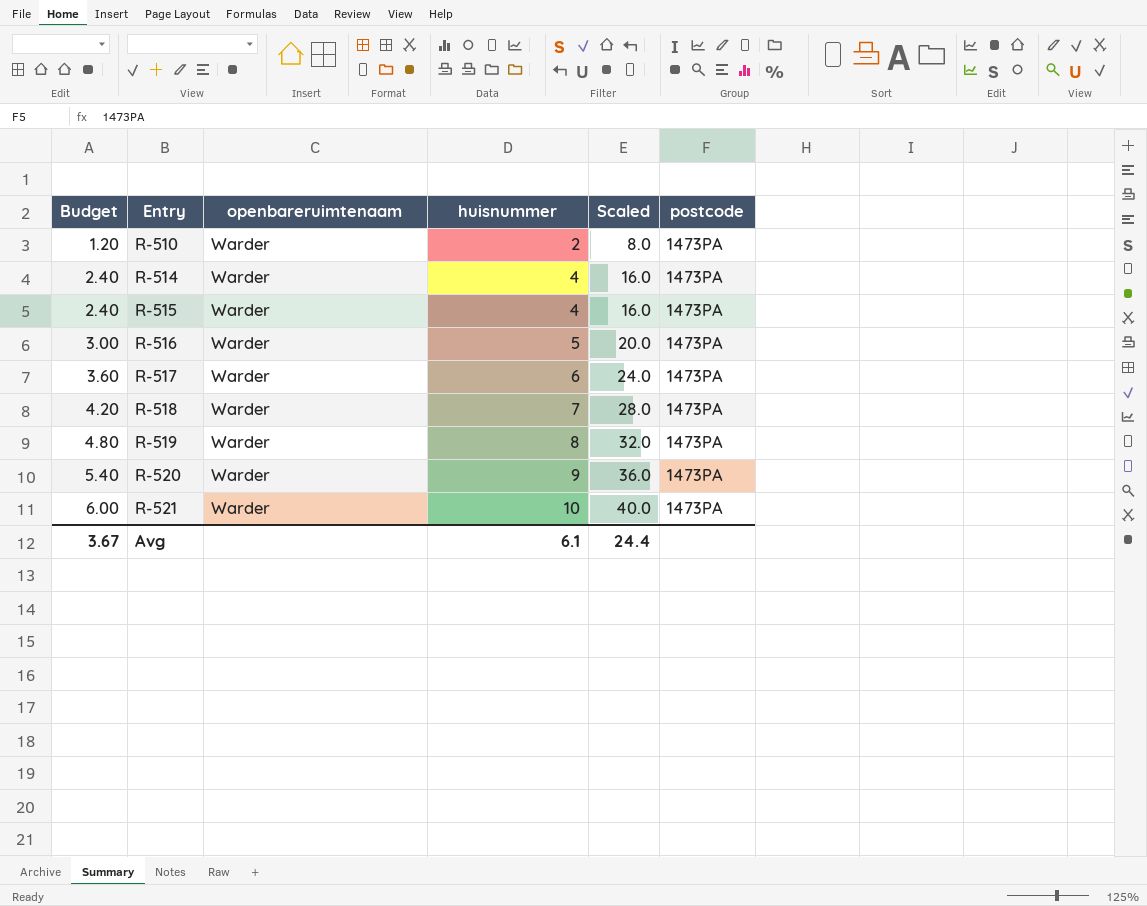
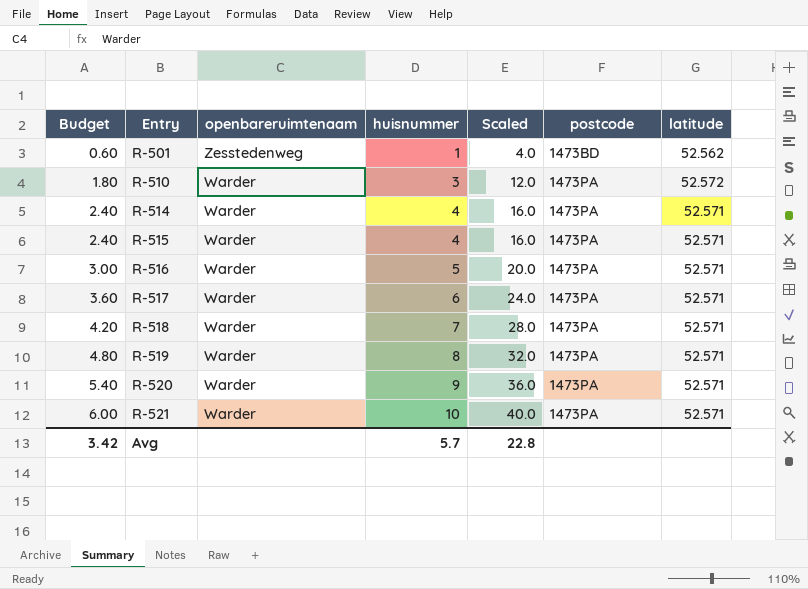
column latitude | position: none -> 7
row R-501: none -> 0.60 | Zesstedenweg | 1 | 4.0 | 1473BD | 52.562
R-510 | Budget: 1.20 -> 1.80
R-510 | huisnummer: 2 -> 3
R-510 | Scaled: 8.0 -> 12.0
Avg | Budget: 3.67 -> 3.42
Avg | huisnummer: 6.1 -> 5.7
Avg | Scaled: 24.4 -> 22.8

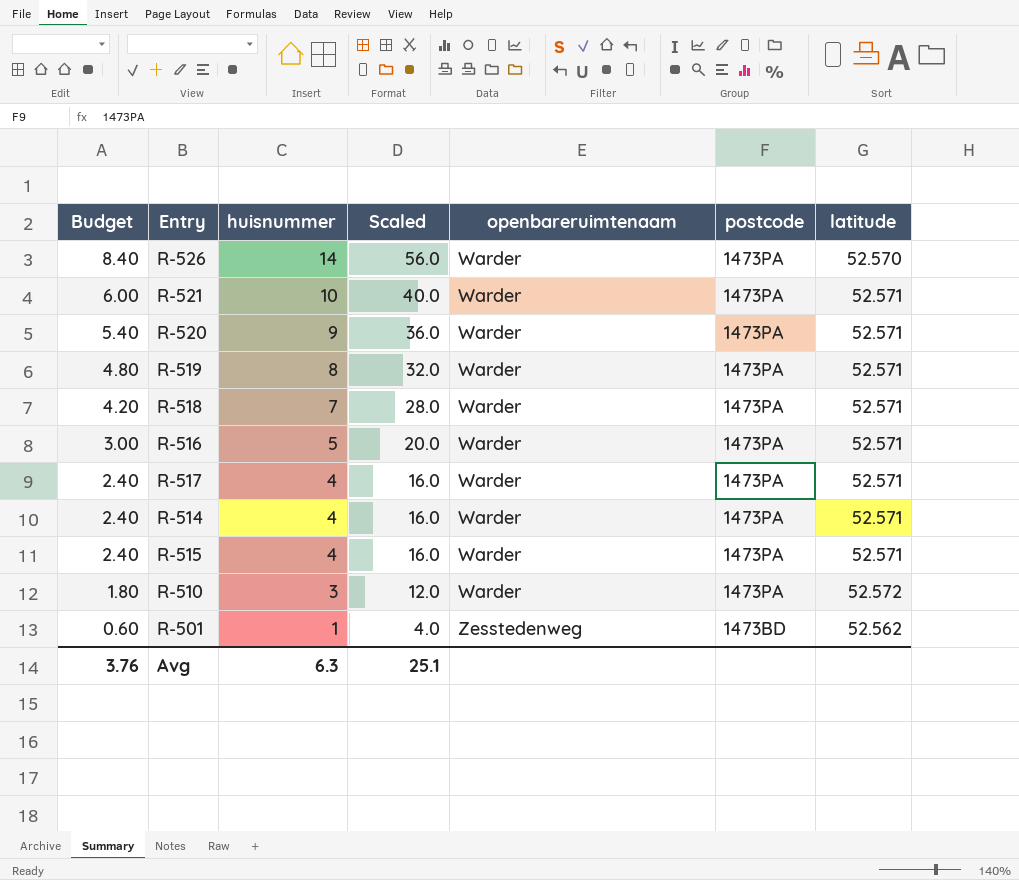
row order: Budget ascending -> Budget descending
column openbareruimtenaam | position: 3 -> 5
row R-526: none -> 8.40 | 14 | 56.0 | Warder | 1473PA | 52.570
R-517 | Budget: 3.60 -> 2.40
R-517 | huisnummer: 6 -> 4
R-517 | Scaled: 24.0 -> 16.0
Avg | Budget: 3.42 -> 3.76
Avg | huisnummer: 5.7 -> 6.3
Avg | Scaled: 22.8 -> 25.1

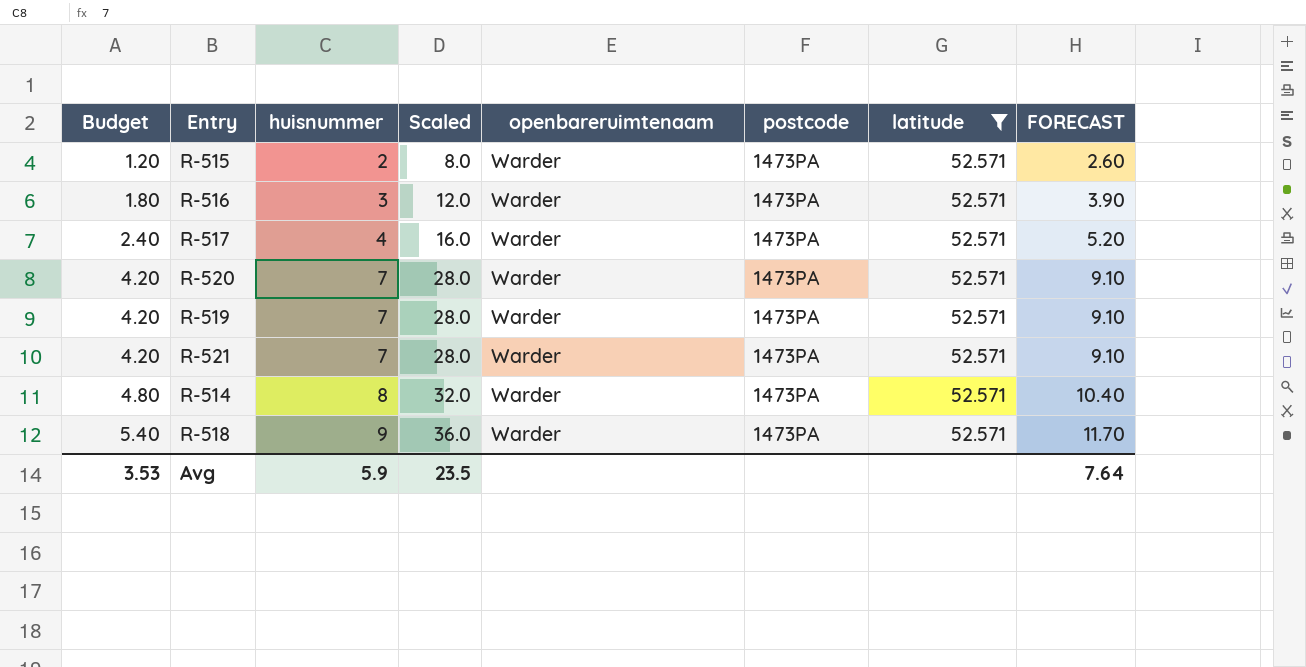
filter: none -> latitude = 52.571
row order: Budget descending -> Budget ascending
column FORECAST | formula: none -> [huisnummer] * 1.3
R-515 | Budget: 2.40 -> 1.20
R-515 | huisnummer: 4 -> 2
R-515 | Scaled: 16.0 -> 8.0
R-516 | Budget: 3.00 -> 1.80
R-516 | huisnummer: 5 -> 3
R-516 | Scaled: 20.0 -> 12.0
R-520 | Budget: 5.40 -> 4.20
R-520 | huisnummer: 9 -> 7
R-520 | Scaled: 36.0 -> 28.0
R-519 | Budget: 4.80 -> 4.20
R-519 | huisnummer: 8 -> 7
R-519 | Scaled: 32.0 -> 28.0
R-521 | Budget: 6.00 -> 4.20
R-521 | huisnummer: 10 -> 7
R-521 | Scaled: 40.0 -> 28.0
R-514 | Budget: 2.40 -> 4.80
R-514 | huisnummer: 4 -> 8
R-514 | Scaled: 16.0 -> 32.0
R-518 | Budget: 4.20 -> 5.40
R-518 | huisnummer: 7 -> 9
R-518 | Scaled: 28.0 -> 36.0
Avg | Budget: 3.76 -> 3.53
Avg | huisnummer: 6.3 -> 5.9
Avg | Scaled: 25.1 -> 23.5

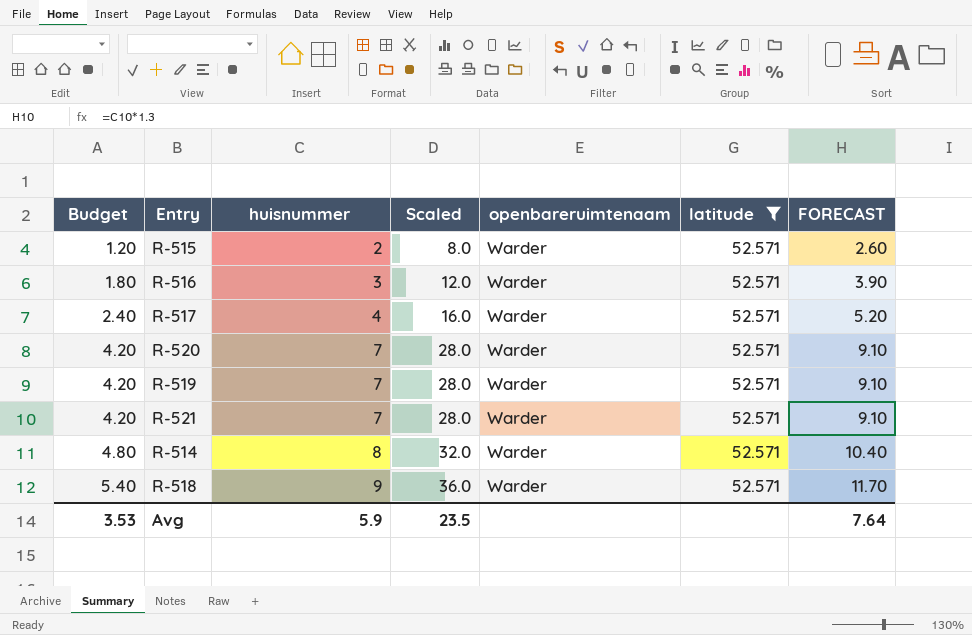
column postcode | position: 6 -> none

